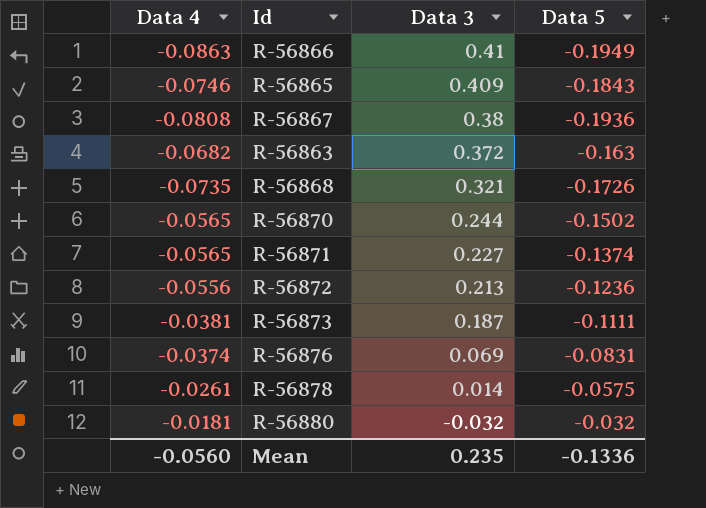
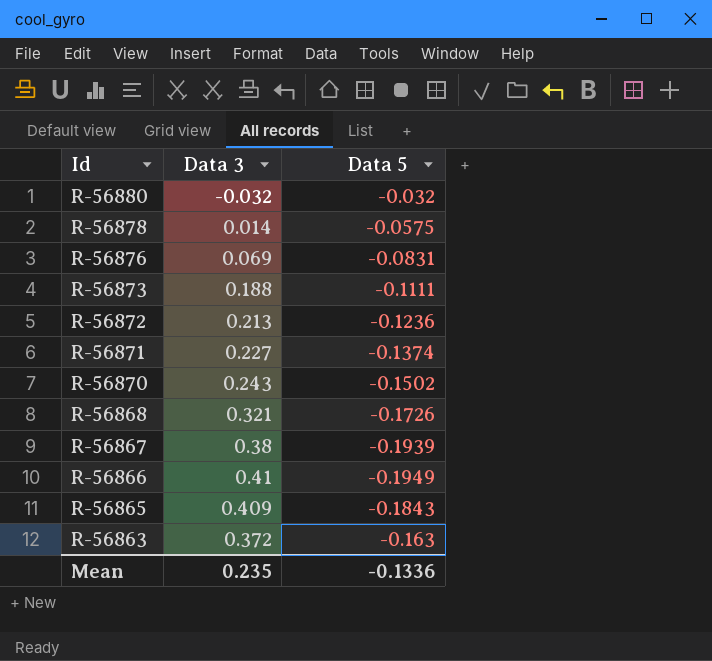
row order: Data 3 descending -> Id descending
column Data 4 | position: 1 -> none
R-56873 | Data 3: 0.187 -> 0.188
R-56870 | Data 3: 0.244 -> 0.243
R-56867 | Data 5: -0.1936 -> -0.1939

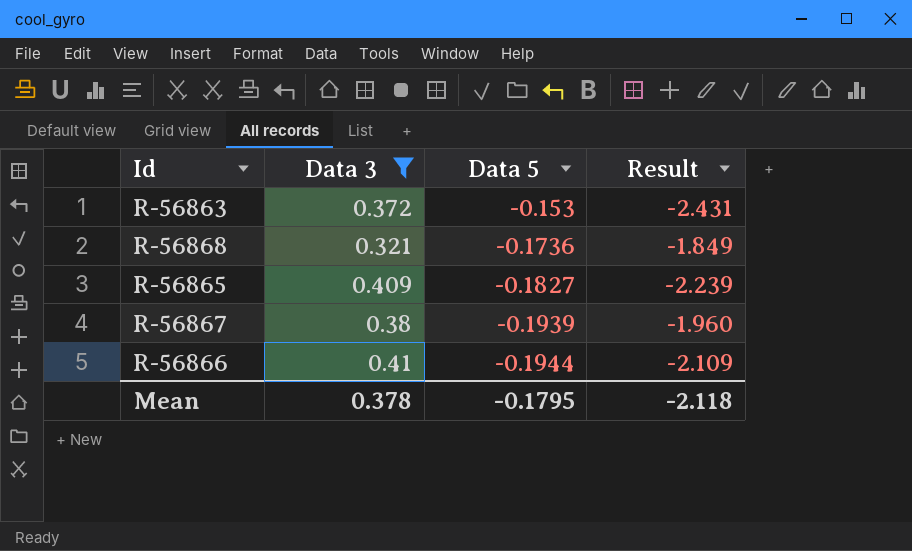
filter: none -> Data 3 >= 0.321
row order: Id descending -> Data 5 descending
column Result | formula: none -> [Data 3] / [Data 5]
R-56863 | Data 5: -0.163 -> -0.153
R-56868 | Data 5: -0.1726 -> -0.1736
R-56865 | Data 5: -0.1843 -> -0.1827
R-56866 | Data 5: -0.1949 -> -0.1944
Mean | Data 3: 0.235 -> 0.378
Mean | Data 5: -0.1336 -> -0.1795

